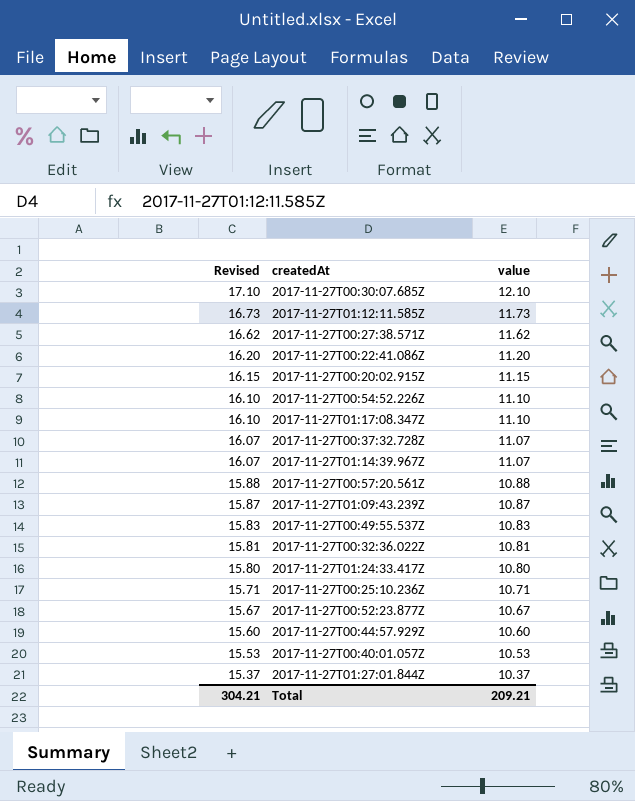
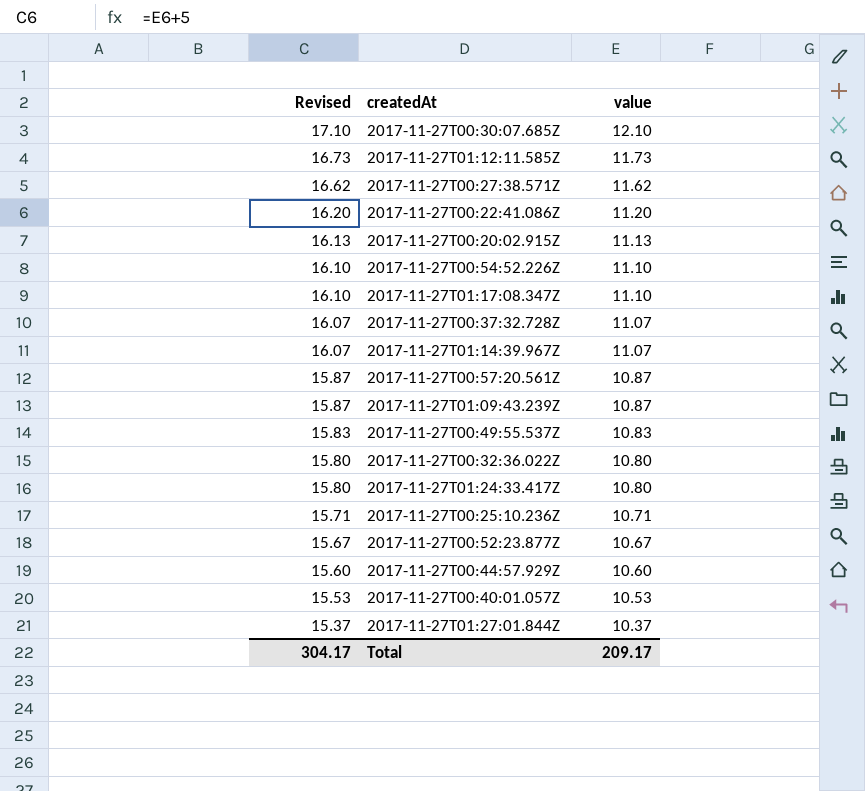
2017-11-27T00:20:02.915Z | Revised: 16.15 -> 16.13
2017-11-27T00:20:02.915Z | value: 11.15 -> 11.13
2017-11-27T00:57:20.561Z | Revised: 15.88 -> 15.87
2017-11-27T00:57:20.561Z | value: 10.88 -> 10.87
2017-11-27T00:32:36.022Z | Revised: 15.81 -> 15.80
2017-11-27T00:32:36.022Z | value: 10.81 -> 10.80
Total | Revised: 304.21 -> 304.17
Total | value: 209.21 -> 209.17

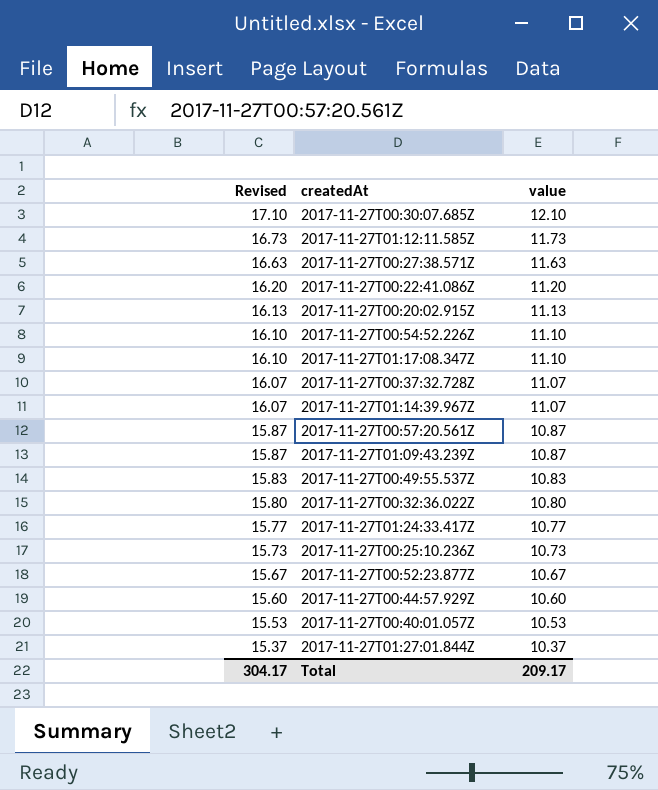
2017-11-27T00:27:38.571Z | Revised: 16.62 -> 16.63
2017-11-27T00:27:38.571Z | value: 11.62 -> 11.63
2017-11-27T01:24:33.417Z | Revised: 15.80 -> 15.77
2017-11-27T01:24:33.417Z | value: 10.80 -> 10.77
2017-11-27T00:25:10.236Z | Revised: 15.71 -> 15.73
2017-11-27T00:25:10.236Z | value: 10.71 -> 10.73

